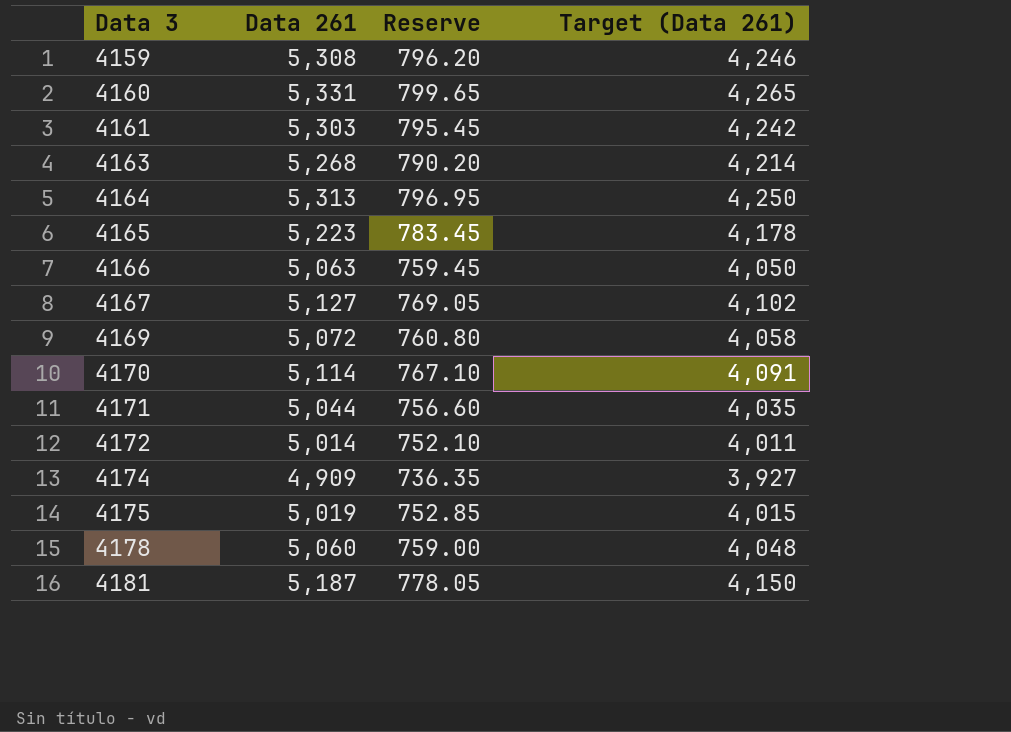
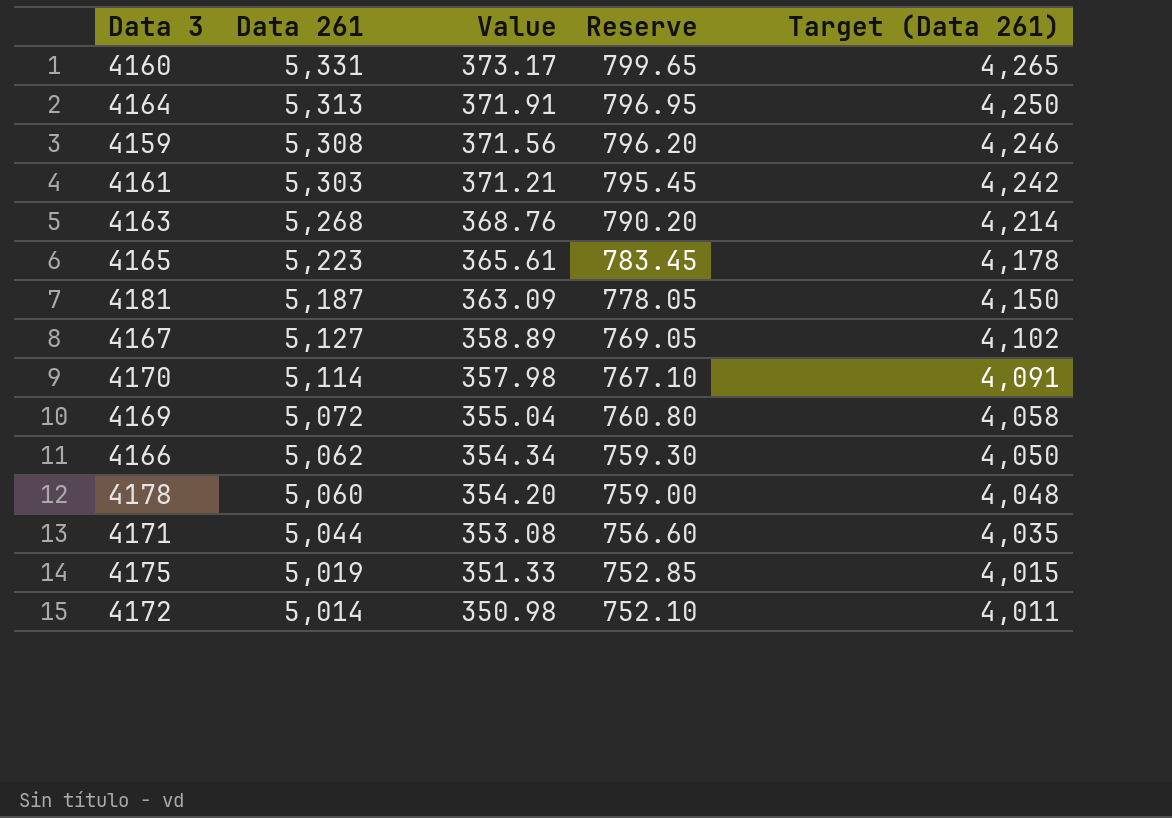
row order: Data 3 ascending -> Data 261 descending
column Value | formula: none -> [Data 261] * 0.07
row 4174: 4,909 | 736.35 | 3,927 -> none
4166 | Data 261: 5,063 -> 5,062
4166 | Reserve: 759.45 -> 759.30

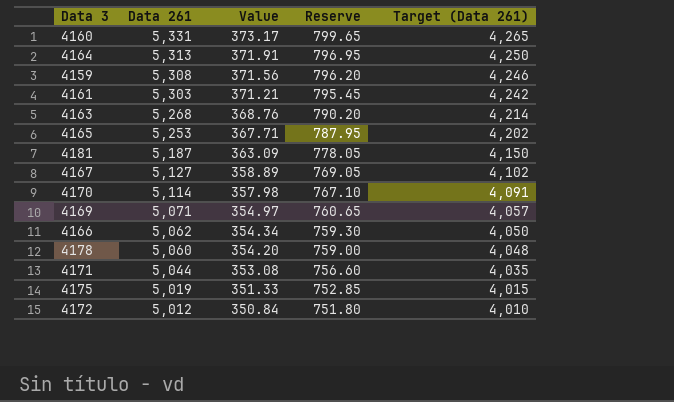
4165 | Data 261: 5,223 -> 5,253
4165 | Value: 365.61 -> 367.71
4165 | Reserve: 783.45 -> 787.95
4165 | Target (Data 261): 4,178 -> 4,202
4169 | Data 261: 5,072 -> 5,071
4169 | Value: 355.04 -> 354.97
4169 | Reserve: 760.80 -> 760.65
4169 | Target (Data 261): 4,058 -> 4,057
4172 | Data 261: 5,014 -> 5,012
4172 | Value: 350.98 -> 350.84
4172 | Reserve: 752.10 -> 751.80
4172 | Target (Data 261): 4,011 -> 4,010

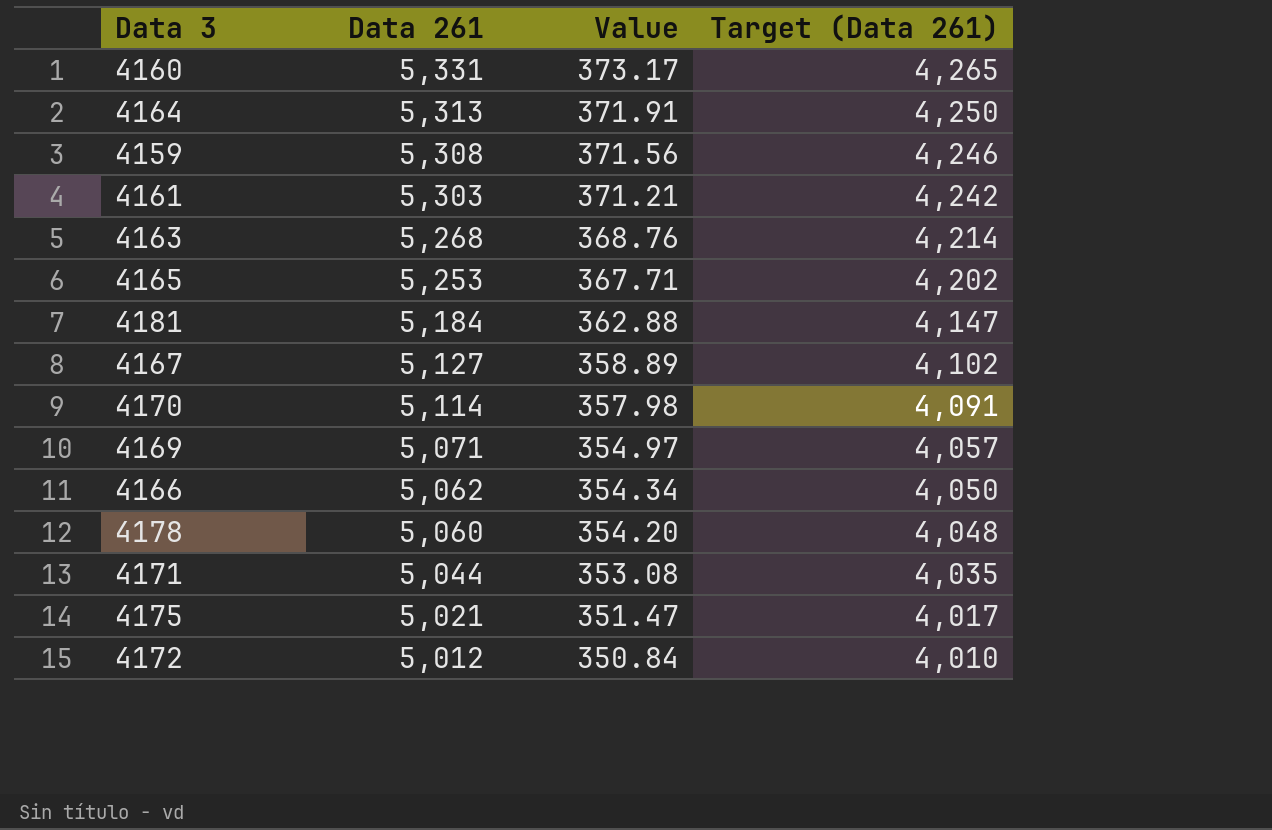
column Reserve | formula: [Data 261] * 0.15 -> none
4181 | Data 261: 5,187 -> 5,184
4181 | Value: 363.09 -> 362.88
4181 | Target (Data 261): 4,150 -> 4,147
4175 | Data 261: 5,019 -> 5,021
4175 | Value: 351.33 -> 351.47
4175 | Target (Data 261): 4,015 -> 4,017

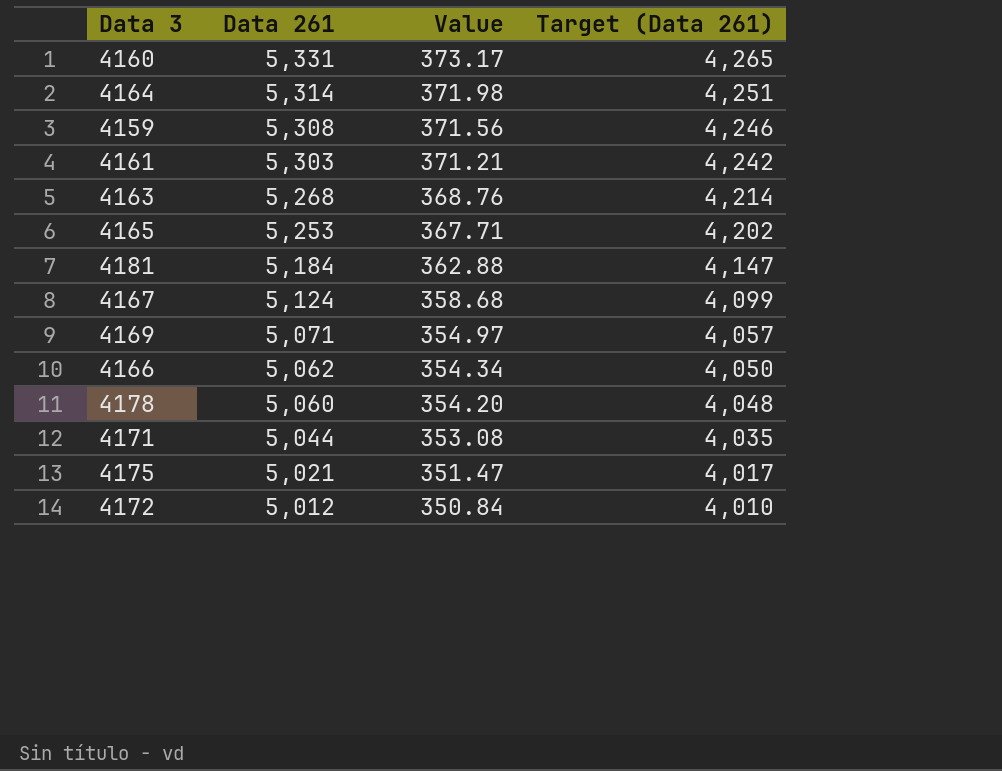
row 4170: 5,114 | 357.98 | 4,091 -> none
4164 | Data 261: 5,313 -> 5,314
4164 | Value: 371.91 -> 371.98
4164 | Target (Data 261): 4,250 -> 4,251
4167 | Data 261: 5,127 -> 5,124
4167 | Value: 358.89 -> 358.68
4167 | Target (Data 261): 4,102 -> 4,099

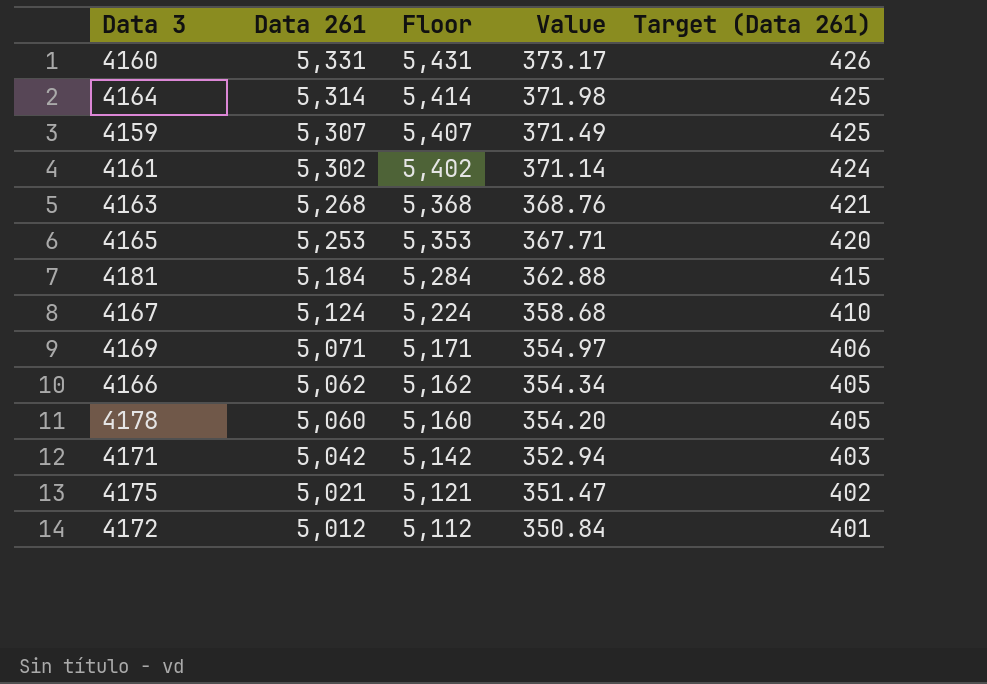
column Floor | formula: none -> [Data 261] + 100
column Target (Data 261) | formula: [Data 261] * 0.8 -> [Data 261] * 0.08
4159 | Data 261: 5,308 -> 5,307
4159 | Value: 371.56 -> 371.49
4161 | Data 261: 5,303 -> 5,302
4161 | Value: 371.21 -> 371.14
4171 | Data 261: 5,044 -> 5,042
4171 | Value: 353.08 -> 352.94

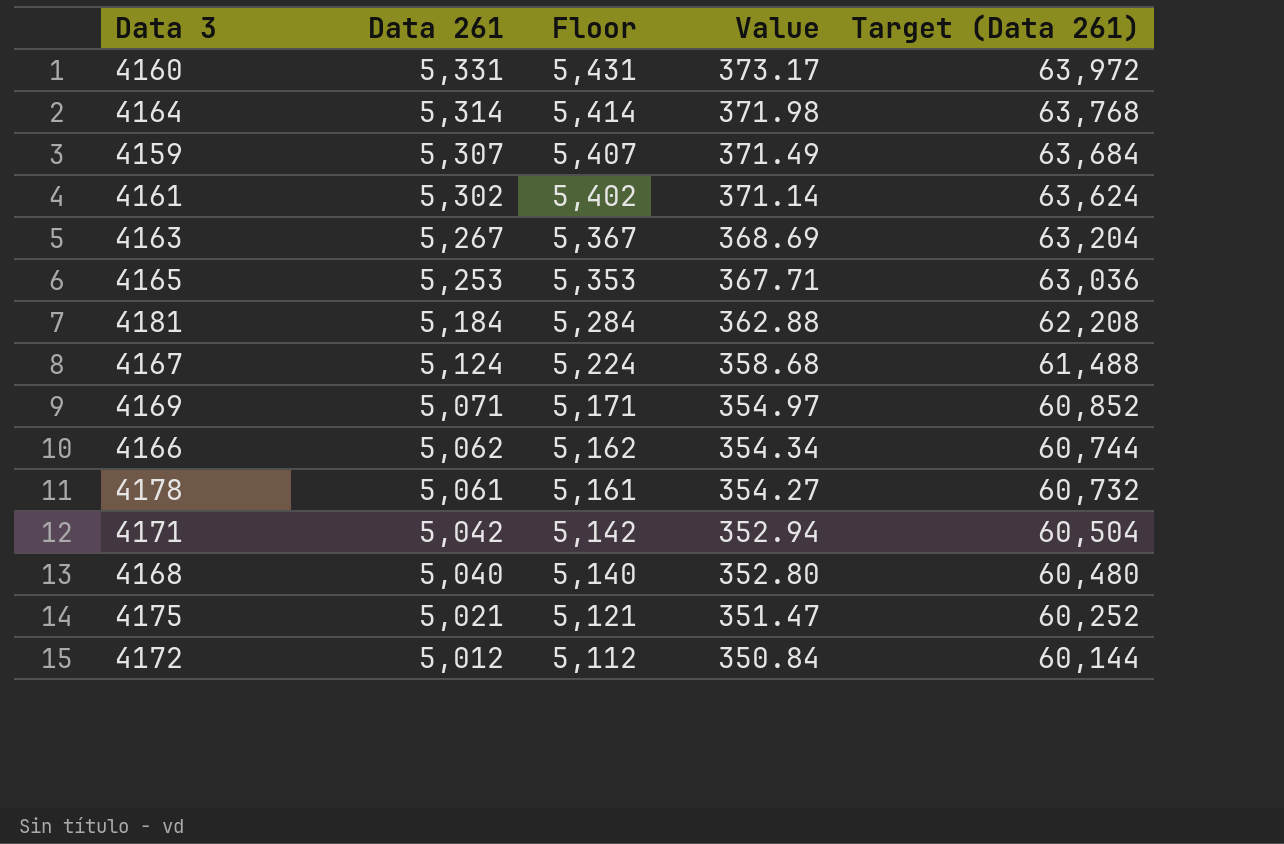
column Target (Data 261) | formula: [Data 261] * 0.08 -> [Data 261] * 12
4163 | Data 261: 5,268 -> 5,267
4163 | Floor: 5,368 -> 5,367
4163 | Value: 368.76 -> 368.69
4178 | Data 261: 5,060 -> 5,061
4178 | Floor: 5,160 -> 5,161
4178 | Value: 354.20 -> 354.27
row 4168: none -> 5,040 | 5,140 | 352.80 | 60,480

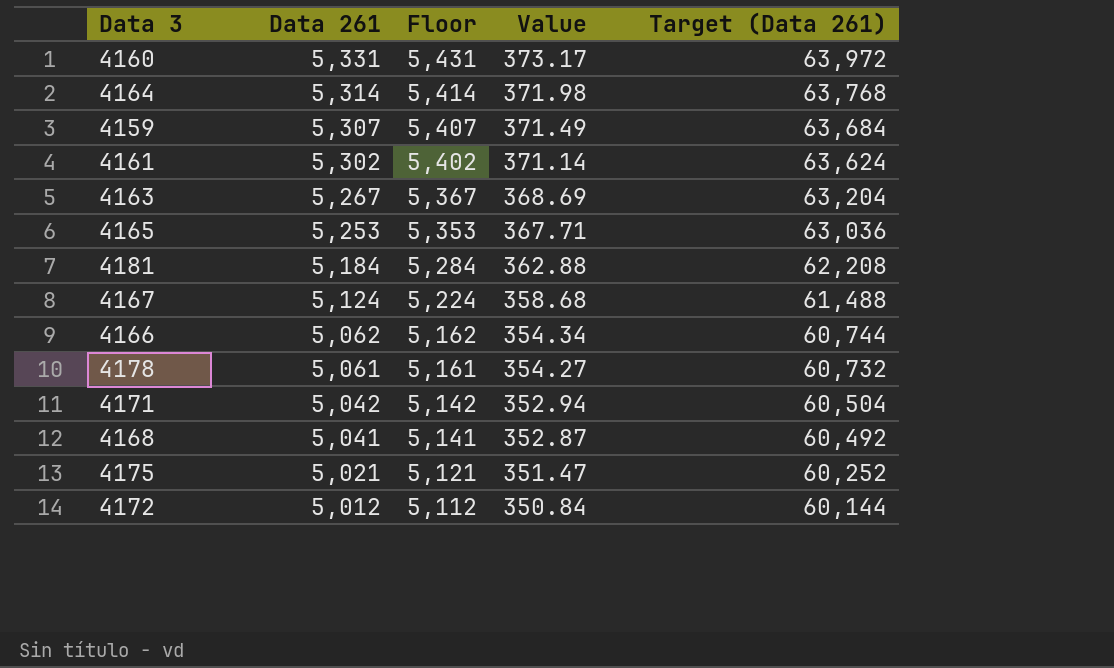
row 4169: 5,071 | 5,171 | 354.97 | 60,852 -> none
4168 | Data 261: 5,040 -> 5,041
4168 | Floor: 5,140 -> 5,141
4168 | Value: 352.80 -> 352.87
4168 | Target (Data 261): 60,480 -> 60,492

